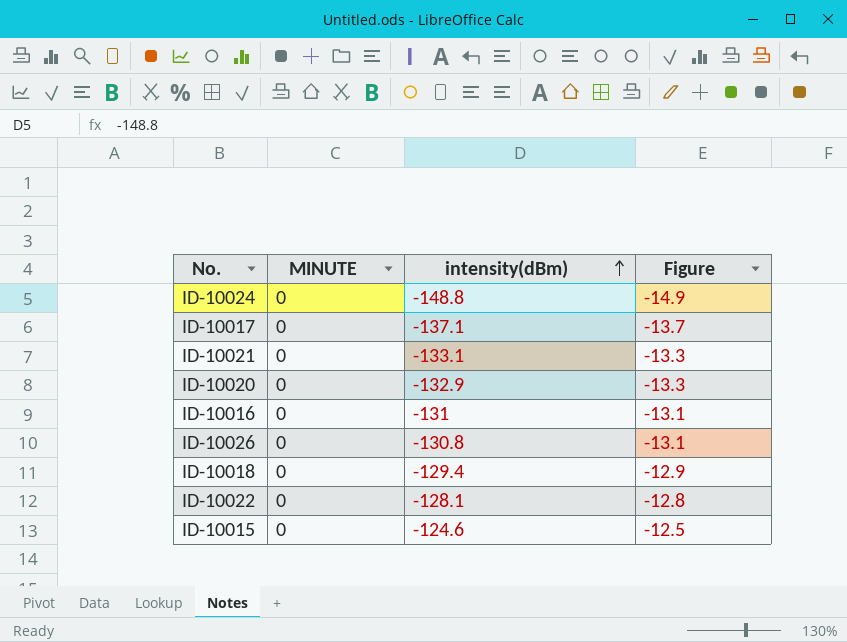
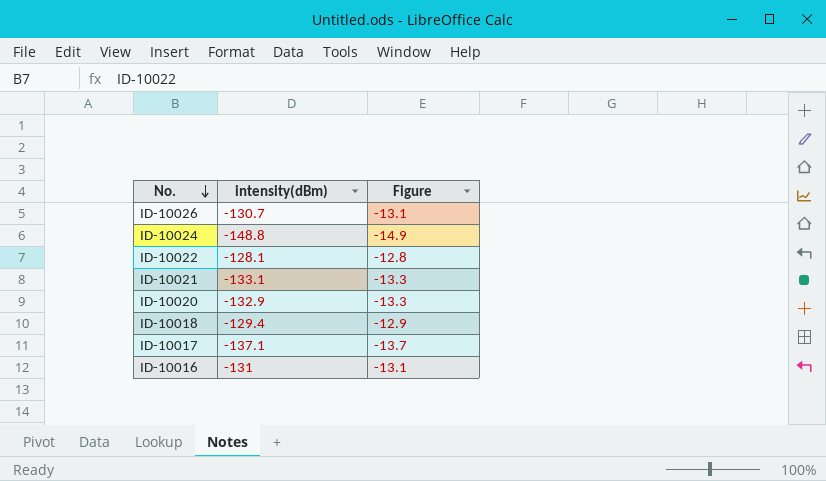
row order: intensity(dBm) ascending -> No. descending
column MINUTE | position: 2 -> none
row ID-10015: 0 | -124.6 | -12.5 -> none
ID-10026 | intensity(dBm): -130.8 -> -130.7

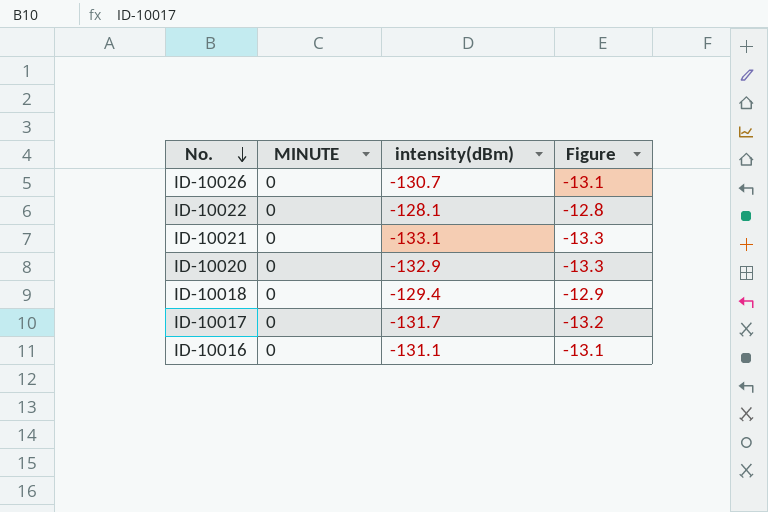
column MINUTE | position: none -> 2
row ID-10024: -148.8 | -14.9 -> none
ID-10017 | intensity(dBm): -137.1 -> -131.7
ID-10017 | Figure: -13.7 -> -13.2
ID-10016 | intensity(dBm): -131 -> -131.1

